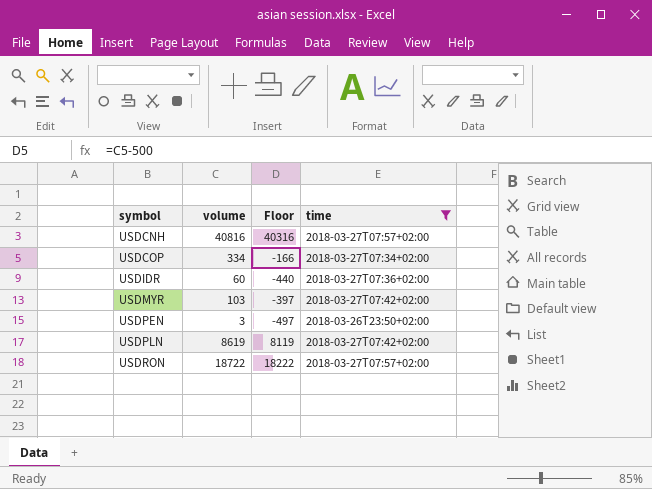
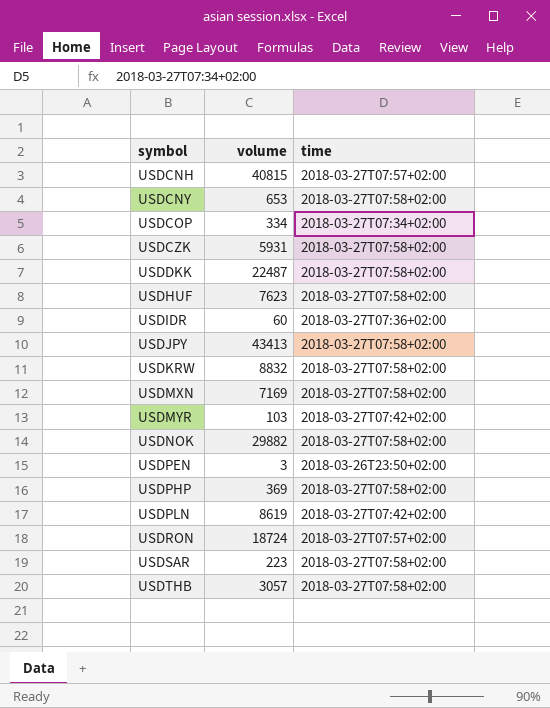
filter: time != 2018-03-27T07:58+02:00 -> none
column Floor | formula: [volume] - 500 -> none
USDCNH | volume: 40816 -> 40815
USDRON | volume: 18722 -> 18724

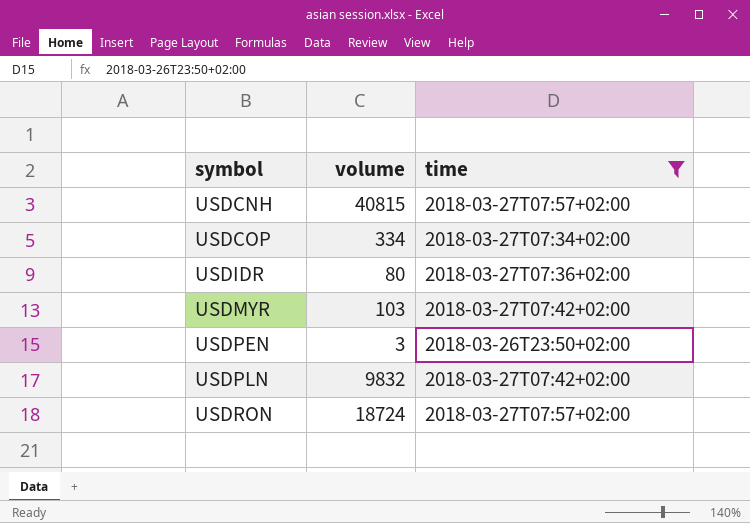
filter: none -> time != 2018-03-27T07:58+02:00
USDIDR | volume: 60 -> 80
USDPLN | volume: 8619 -> 9832

